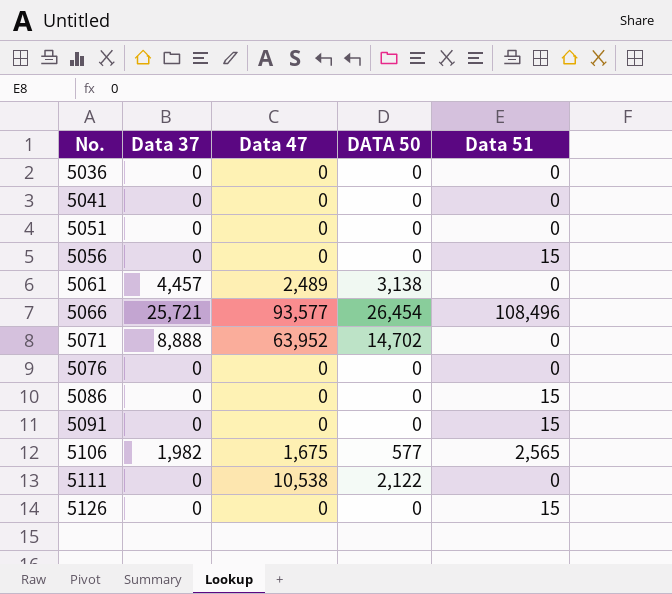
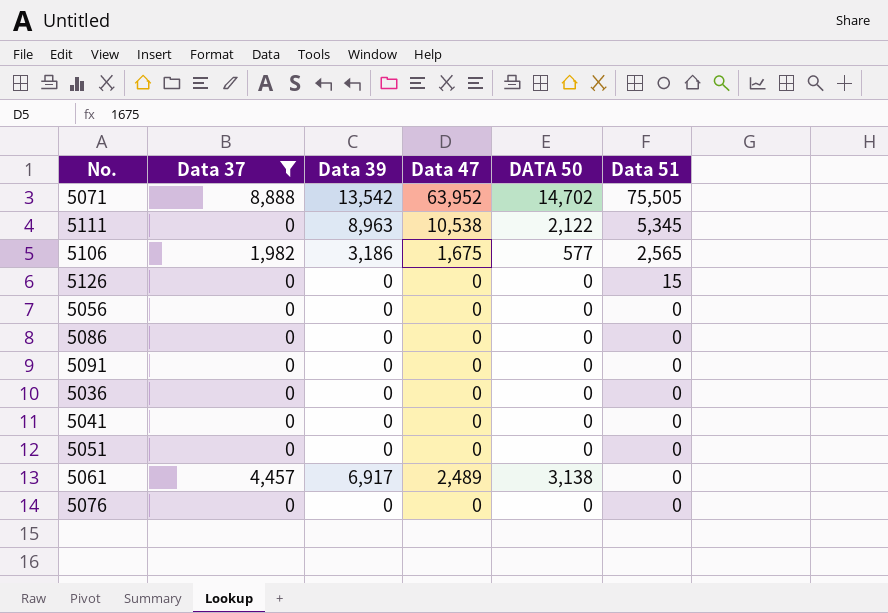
filter: none -> Data 37 != 25,721
row order: No. ascending -> Data 51 descending
column Data 39 | position: none -> 3
5071 | Data 51: 0 -> 75,505
5111 | Data 51: 0 -> 5,345
5056 | Data 51: 15 -> 0
5086 | Data 51: 15 -> 0
5091 | Data 51: 15 -> 0

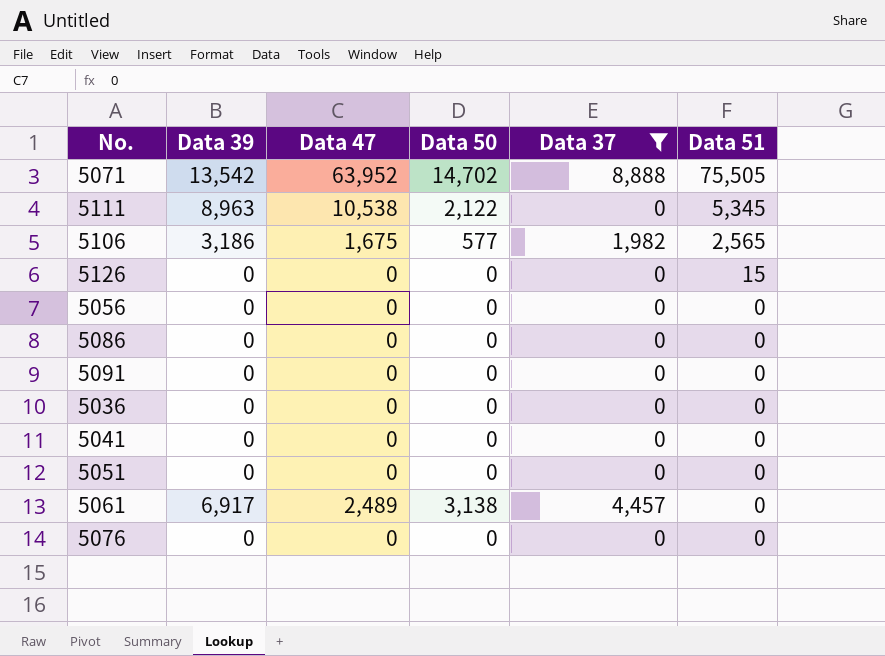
column name: DATA 50 -> Data 50
column Data 37 | position: 2 -> 5

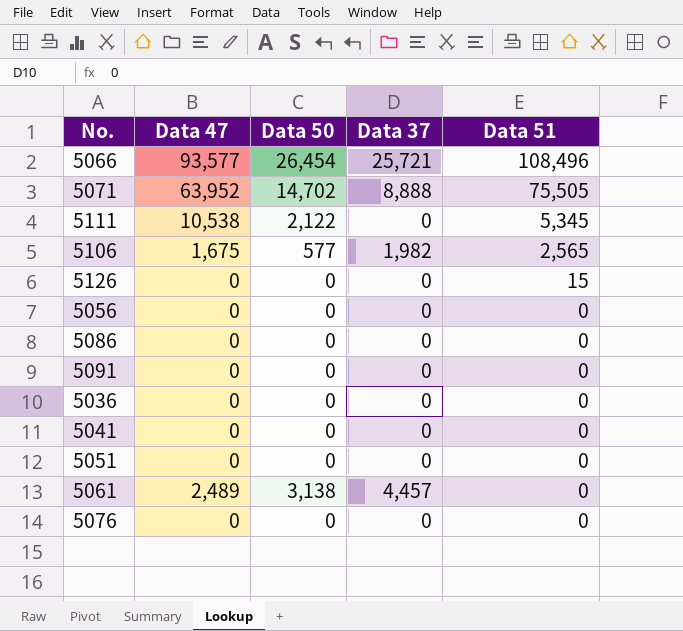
filter: Data 37 != 25,721 -> none
column Data 39 | position: 2 -> none

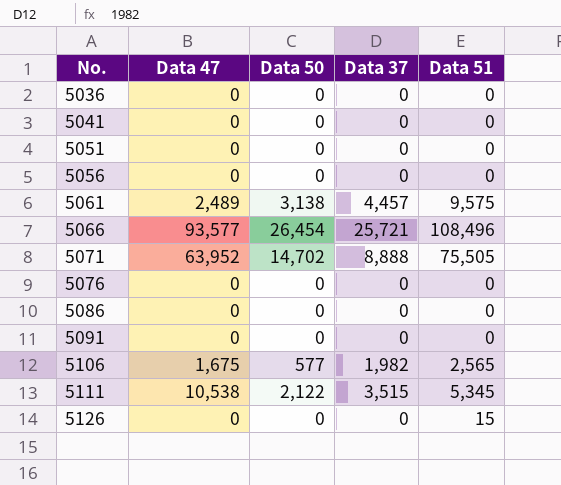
row order: Data 51 descending -> No. ascending
5061 | Data 51: 0 -> 9,575
5111 | Data 37: 0 -> 3,515

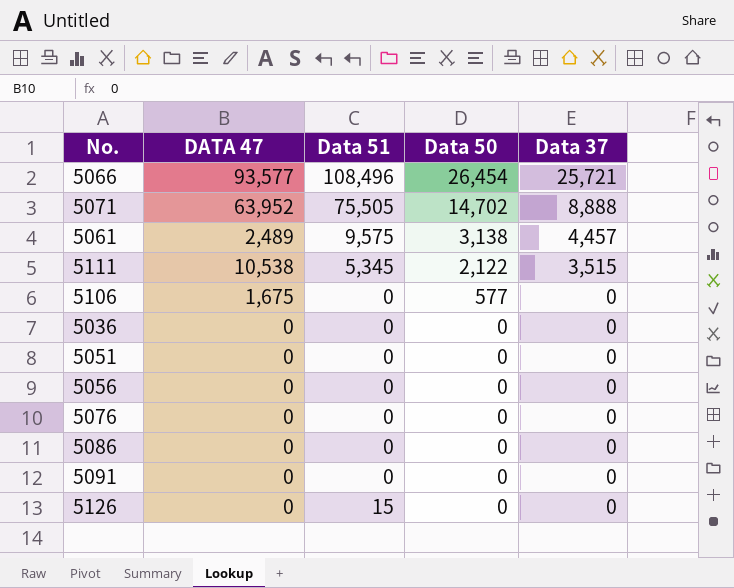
row order: No. ascending -> Data 50 descending
column name: Data 47 -> DATA 47
column Data 51 | position: 5 -> 3
row 5041: 0 | 0 | 0 | 0 -> none
5106 | Data 51: 2,565 -> 0
5106 | Data 37: 1,982 -> 0

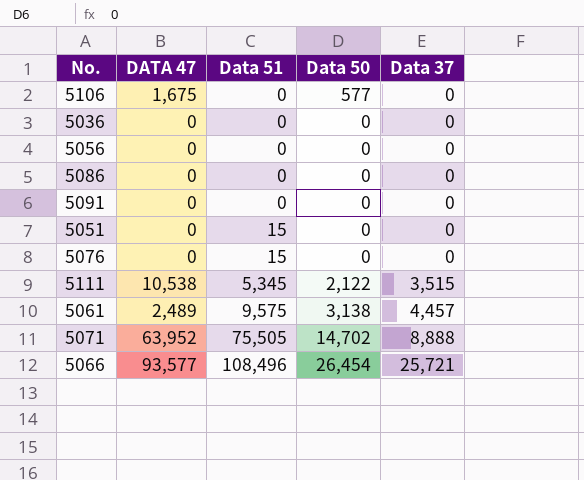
row order: Data 50 descending -> Data 51 ascending
row 5126: 0 | 15 | 0 | 0 -> none
5051 | Data 51: 0 -> 15
5076 | Data 51: 0 -> 15

